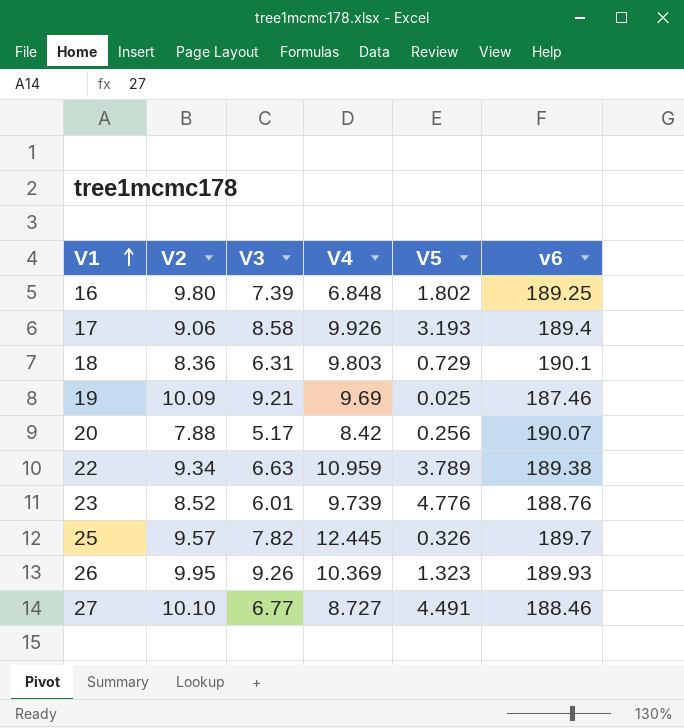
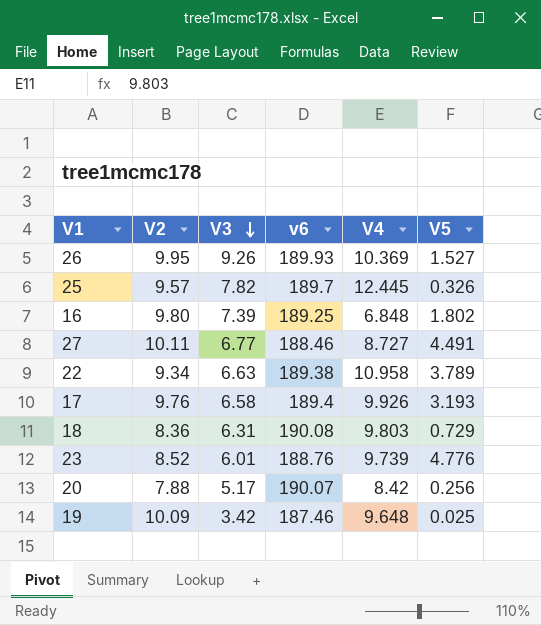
row order: V1 ascending -> V3 descending
column v6 | position: 6 -> 4
26 | V5: 1.323 -> 1.527
27 | V2: 10.10 -> 10.11
22 | V4: 10.959 -> 10.958
17 | V2: 9.06 -> 9.76
17 | V3: 8.58 -> 6.58
18 | v6: 190.1 -> 190.08
19 | V3: 9.21 -> 3.42
19 | V4: 9.69 -> 9.648

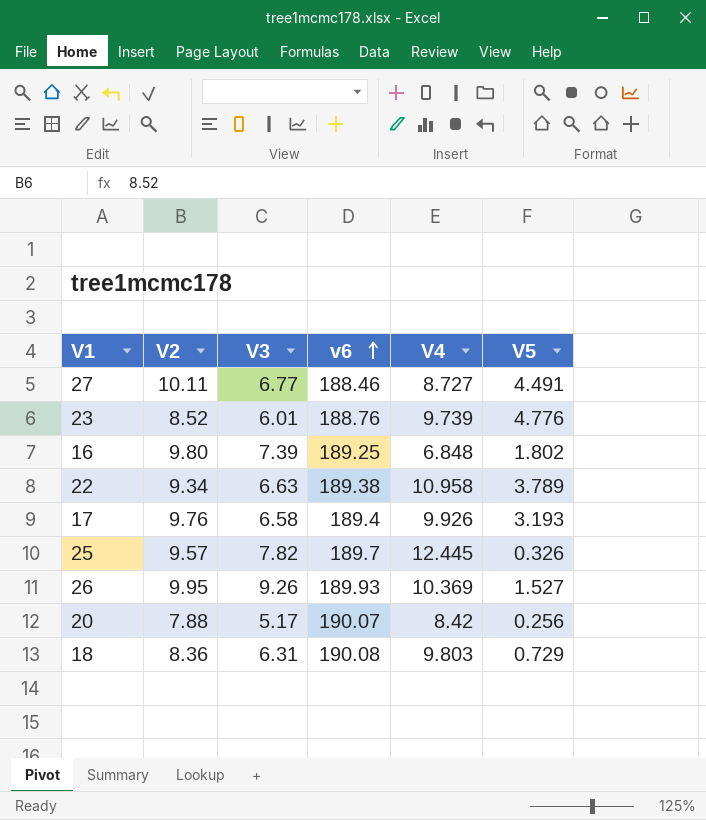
row order: V3 descending -> v6 ascending
row 19: 10.09 | 3.42 | 187.46 | 9.648 | 0.025 -> none

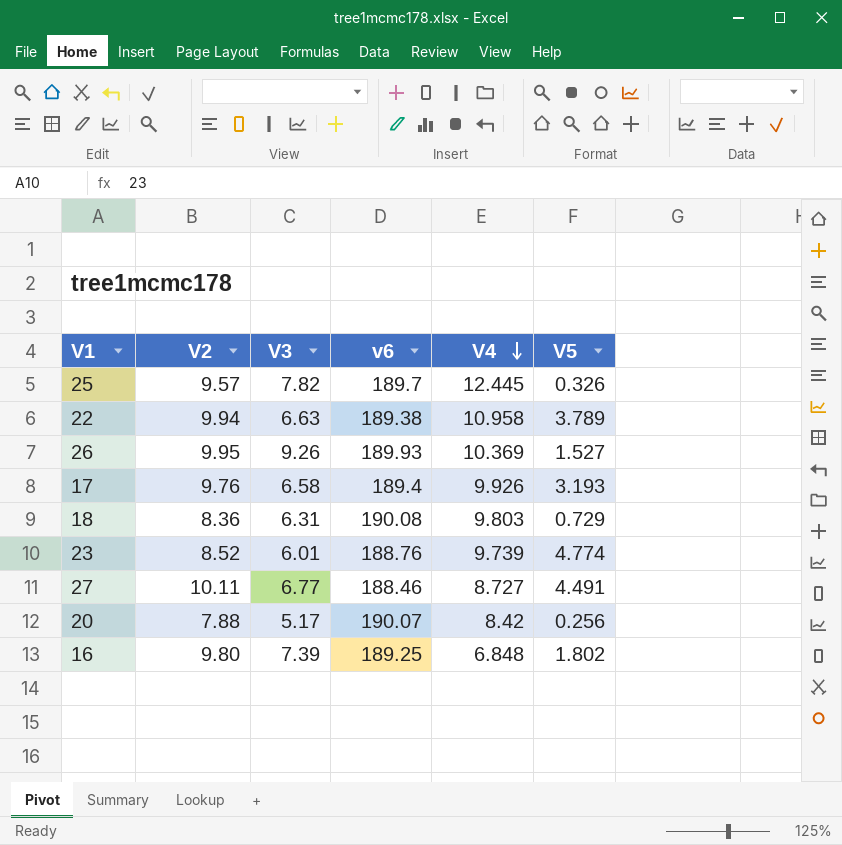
row order: v6 ascending -> V4 descending
22 | V2: 9.34 -> 9.94
23 | V5: 4.776 -> 4.774

